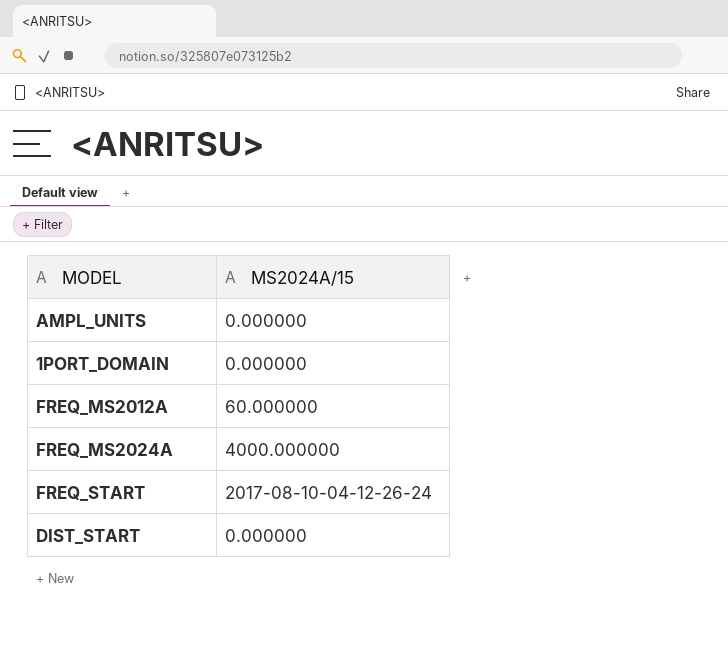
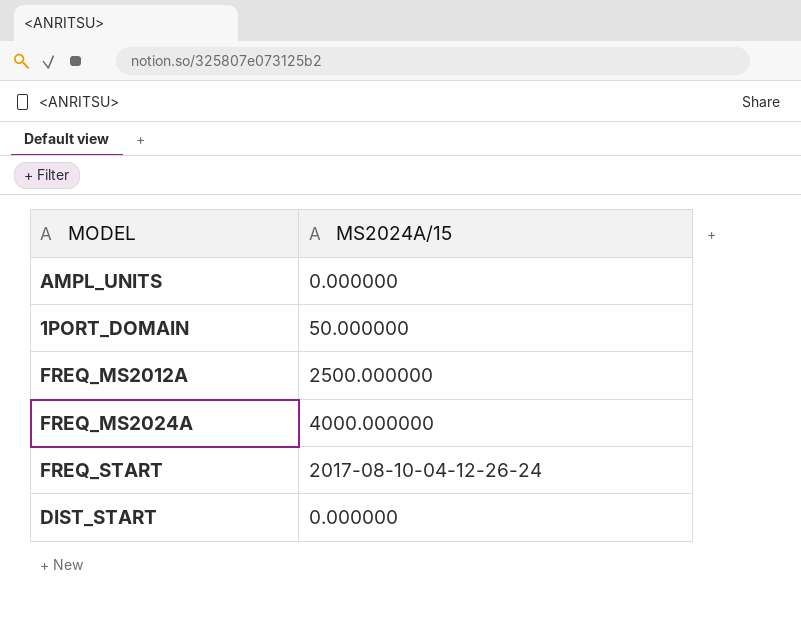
1PORT_DOMAIN | MS2024A/15: 0.000000 -> 50.000000
FREQ_MS2012A | MS2024A/15: 60.000000 -> 2500.000000

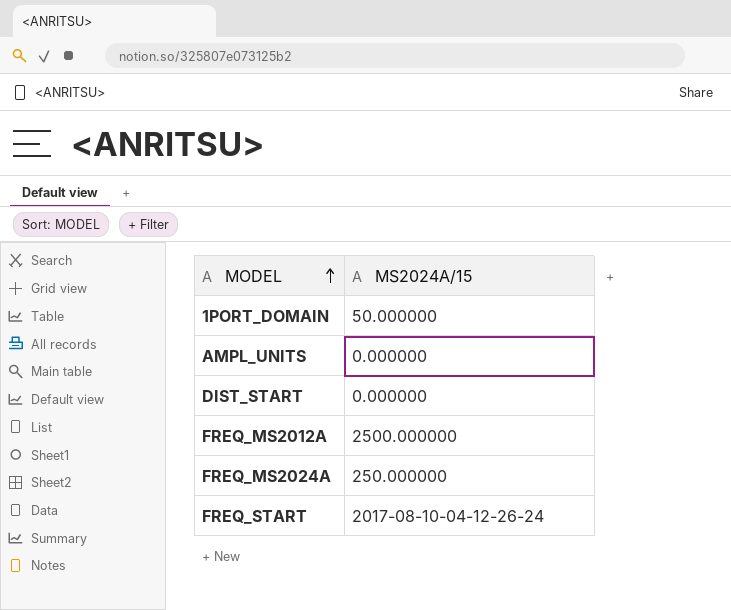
row order: none -> MODEL ascending
FREQ_MS2024A | MS2024A/15: 4000.000000 -> 250.000000

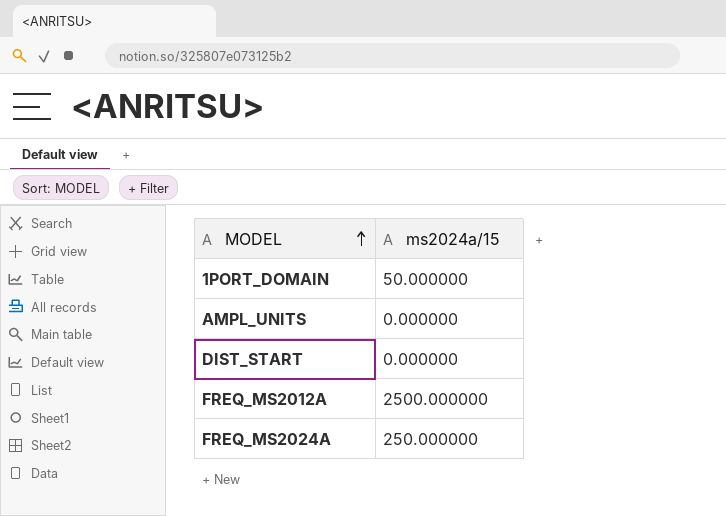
column name: MS2024A/15 -> ms2024a/15
row FREQ_START: 2017-08-10-04-12-26-24 -> none

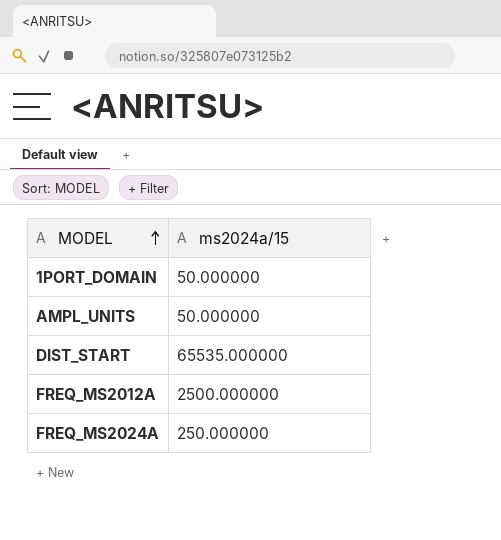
AMPL_UNITS | ms2024a/15: 0.000000 -> 50.000000
DIST_START | ms2024a/15: 0.000000 -> 65535.000000

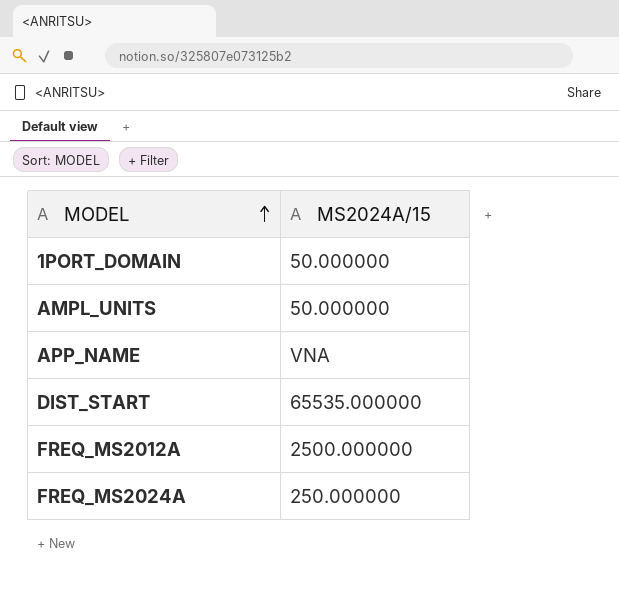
column name: ms2024a/15 -> MS2024A/15
row APP_NAME: none -> VNA

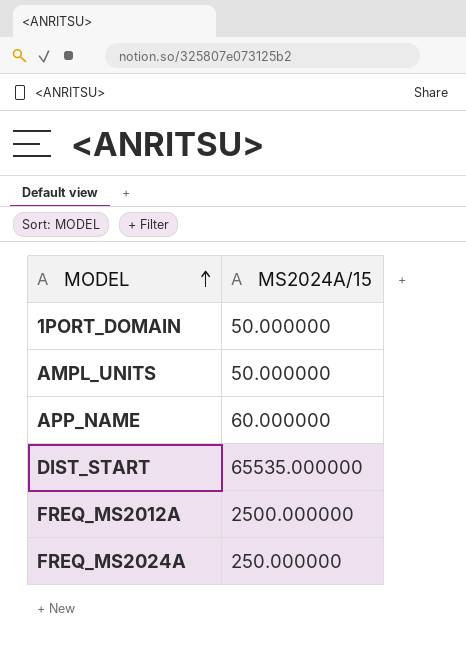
APP_NAME | MS2024A/15: VNA -> 60.000000

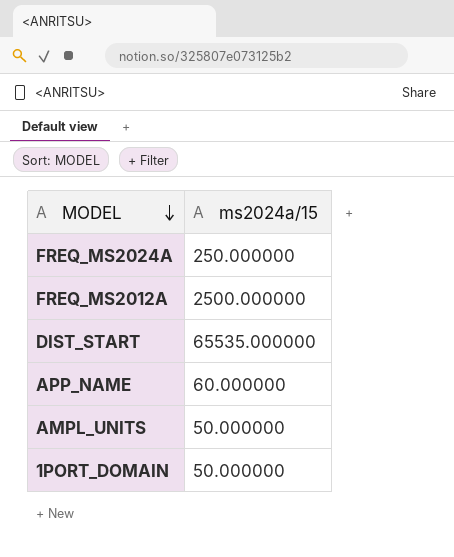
row order: MODEL ascending -> MODEL descending
column name: MS2024A/15 -> ms2024a/15

